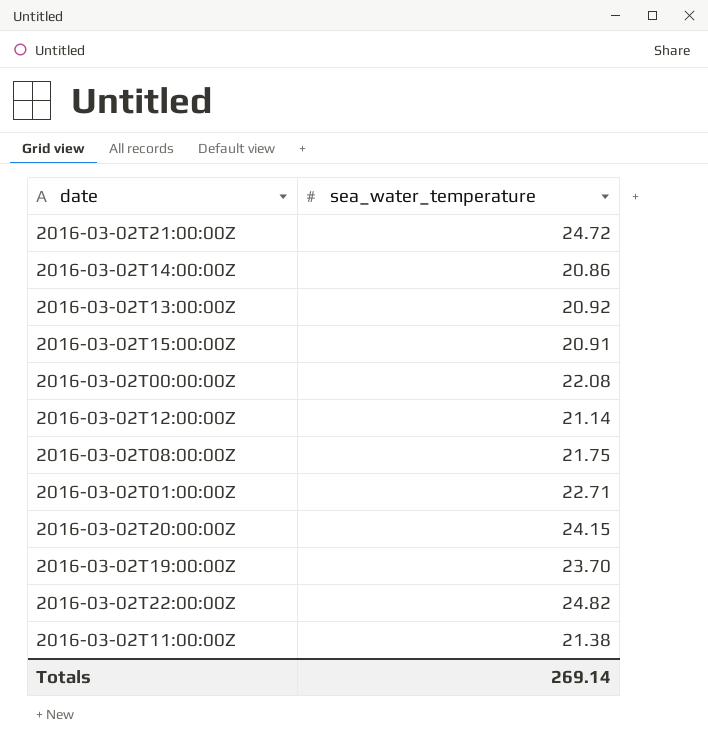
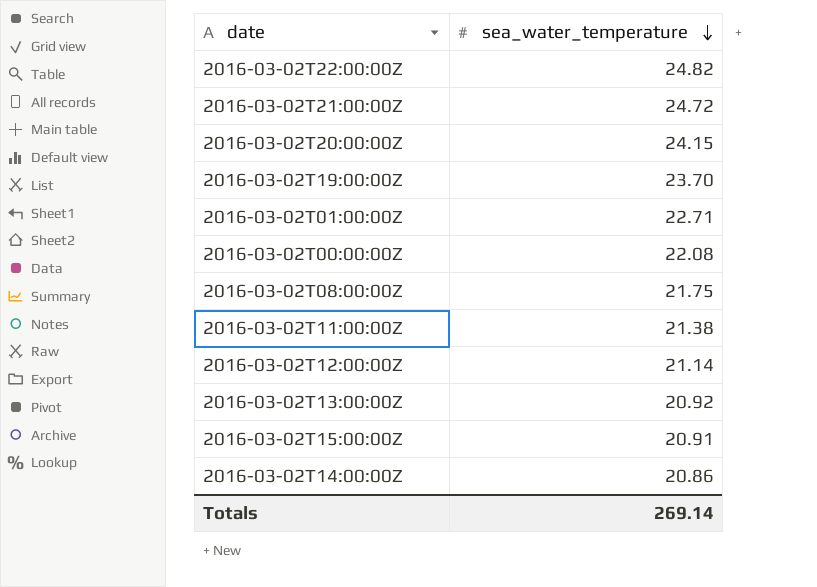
row order: none -> sea_water_temperature descending

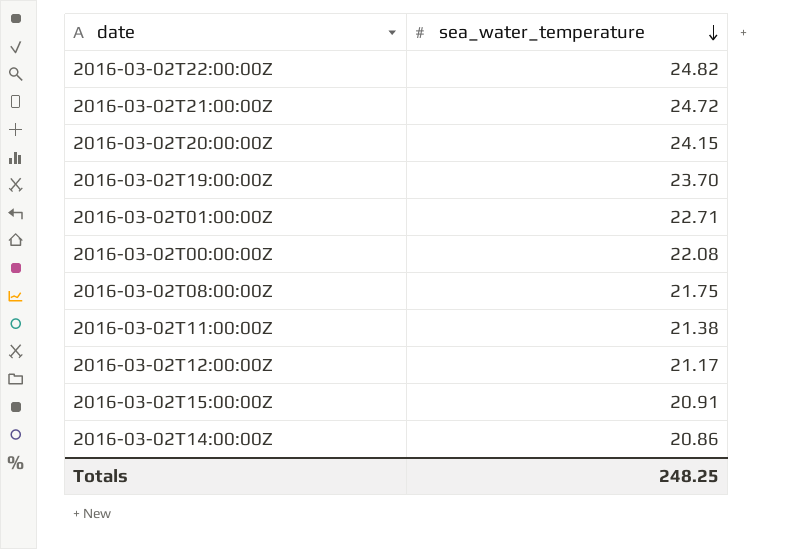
row 2016-03-02T13:00:00Z: 20.92 -> none
2016-03-02T12:00:00Z | sea_water_temperature: 21.14 -> 21.17
Totals | sea_water_temperature: 269.14 -> 248.25

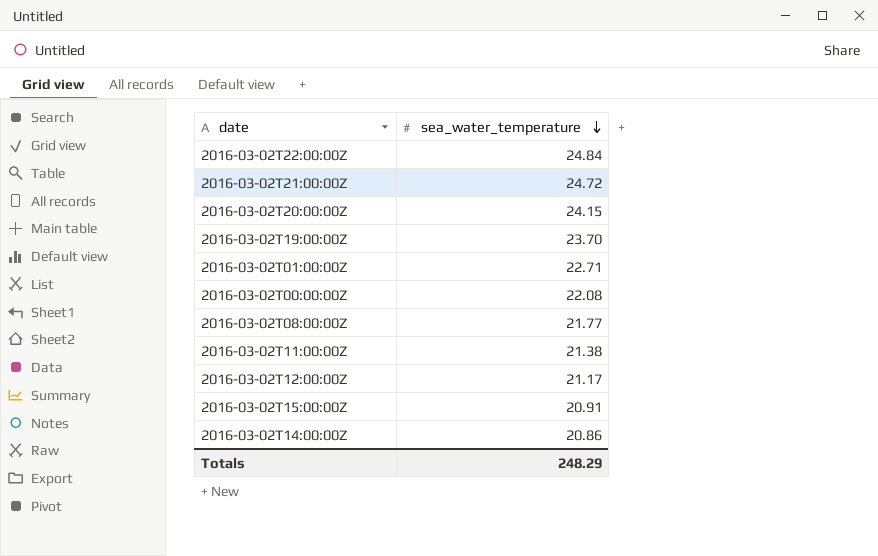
2016-03-02T22:00:00Z | sea_water_temperature: 24.82 -> 24.84
2016-03-02T08:00:00Z | sea_water_temperature: 21.75 -> 21.77
Totals | sea_water_temperature: 248.25 -> 248.29

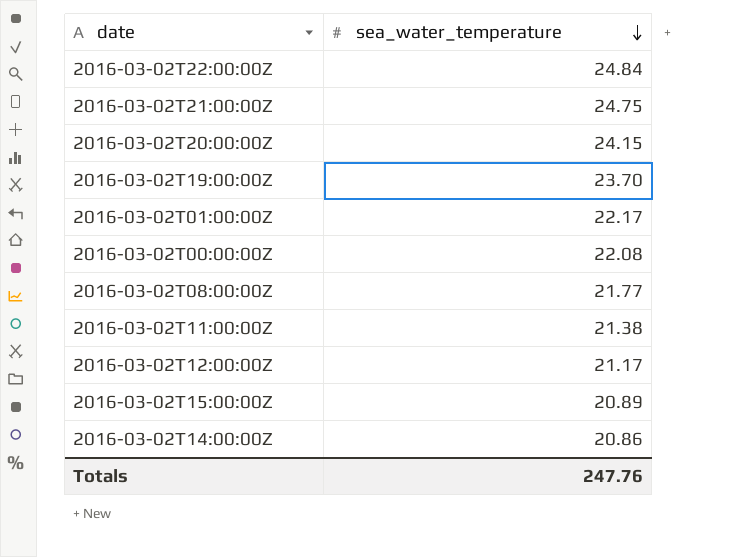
2016-03-02T21:00:00Z | sea_water_temperature: 24.72 -> 24.75
2016-03-02T01:00:00Z | sea_water_temperature: 22.71 -> 22.17
2016-03-02T15:00:00Z | sea_water_temperature: 20.91 -> 20.89
Totals | sea_water_temperature: 248.29 -> 247.76

